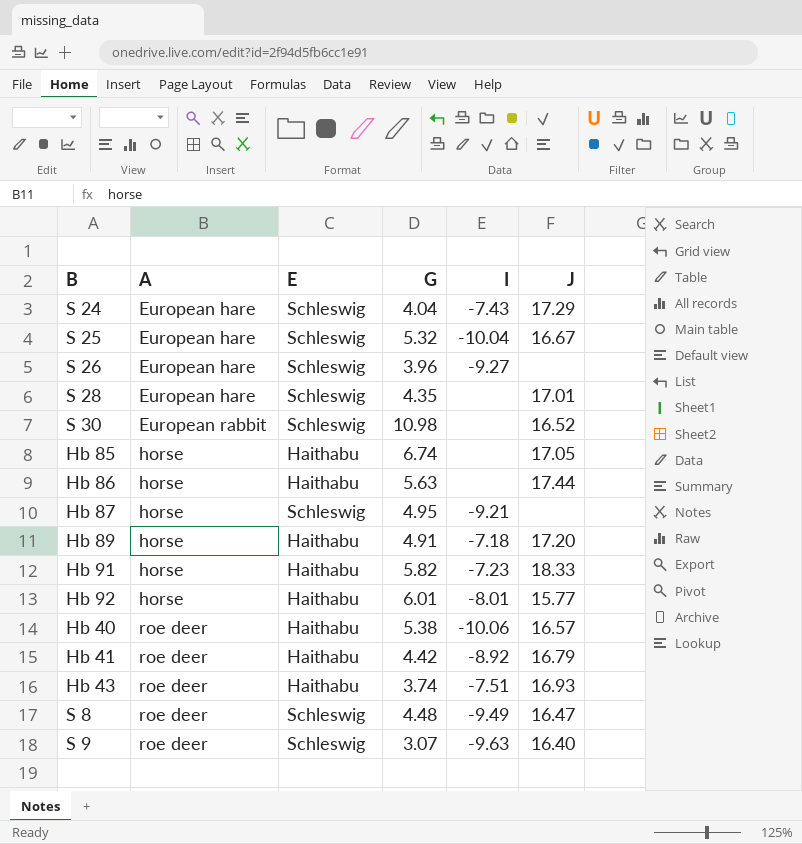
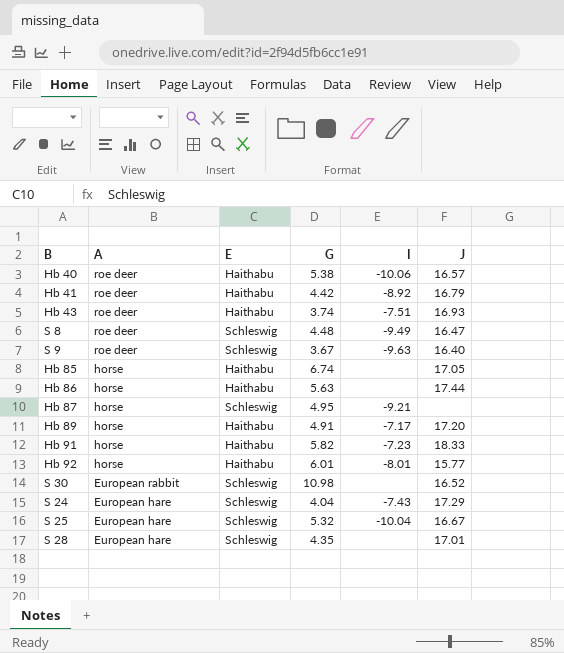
row order: A ascending -> A descending
row S 26: European hare | Schleswig | 3.96 | -9.27 | none -> none
S 9 | G: 3.07 -> 3.67
Hb 89 | I: -7.18 -> -7.17

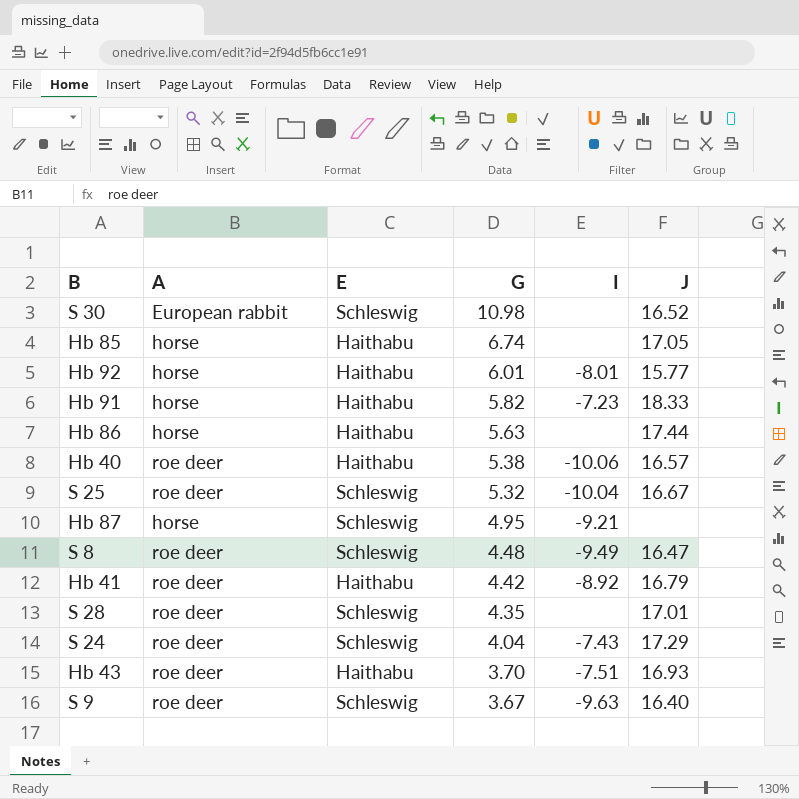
row order: A descending -> G descending
row Hb 89: horse | Haithabu | 4.91 | -7.17 | 17.20 -> none
S 25 | A: European hare -> roe deer
S 28 | A: European hare -> roe deer
S 24 | A: European hare -> roe deer
Hb 43 | G: 3.74 -> 3.70

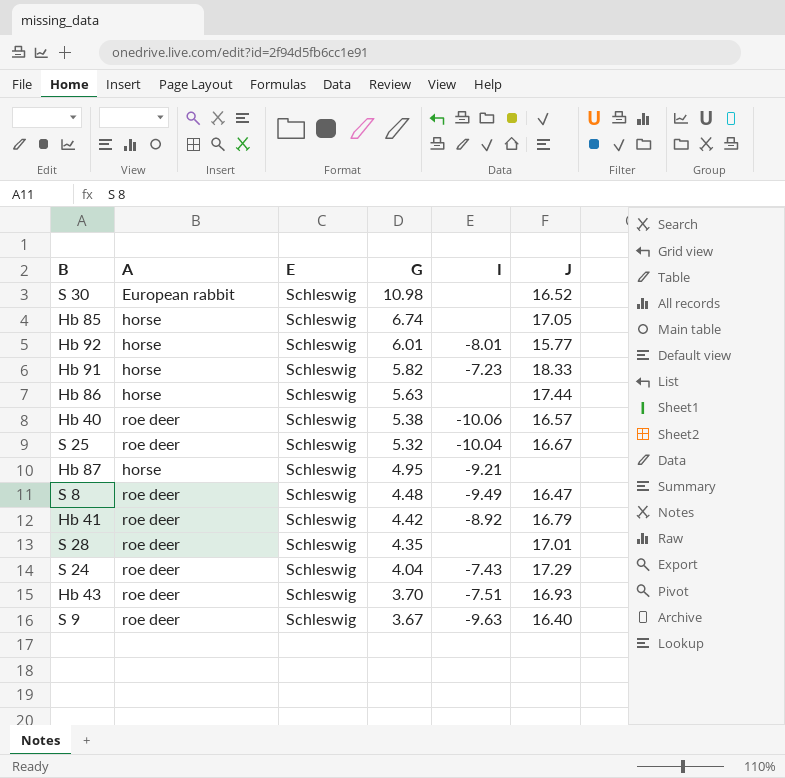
Hb 85 | E: Haithabu -> Schleswig
Hb 92 | E: Haithabu -> Schleswig
Hb 91 | E: Haithabu -> Schleswig
Hb 86 | E: Haithabu -> Schleswig
Hb 40 | E: Haithabu -> Schleswig
Hb 41 | E: Haithabu -> Schleswig
Hb 43 | E: Haithabu -> Schleswig

